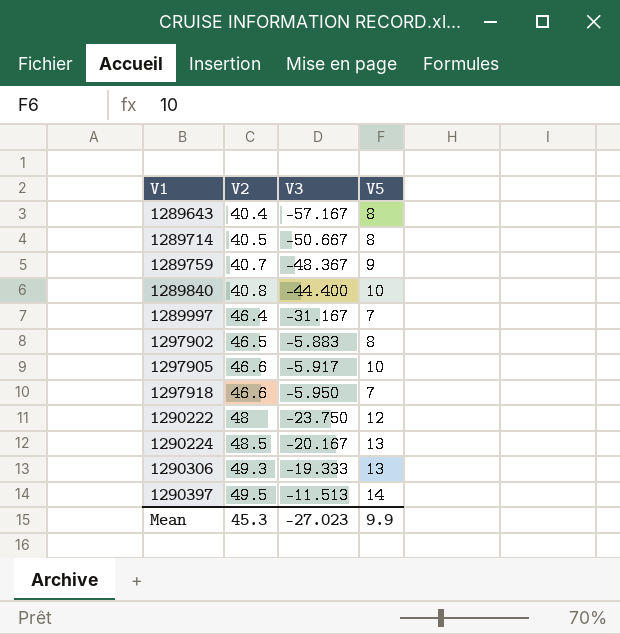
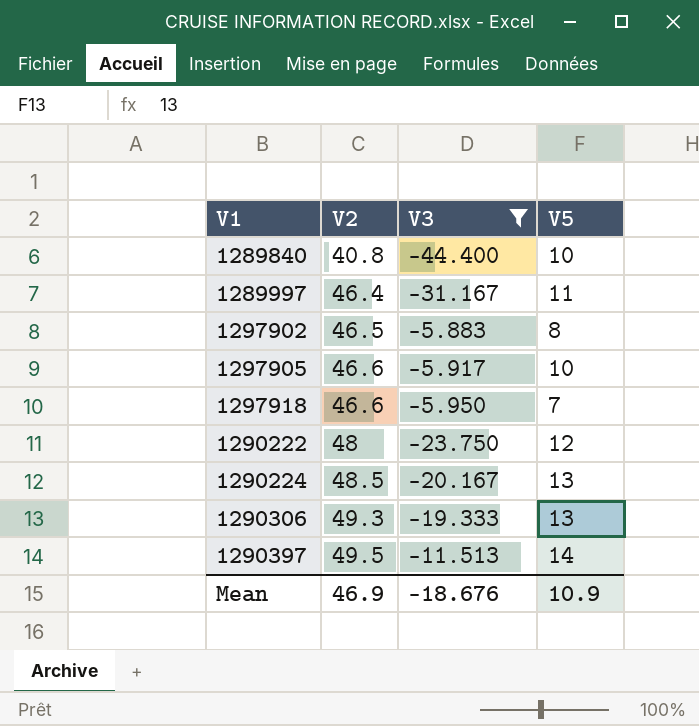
filter: none -> V3 >= -44.400
1289997 | V5: 7 -> 11
Mean | V2: 45.3 -> 46.9
Mean | V3: -27.023 -> -18.676
Mean | V5: 9.9 -> 10.9

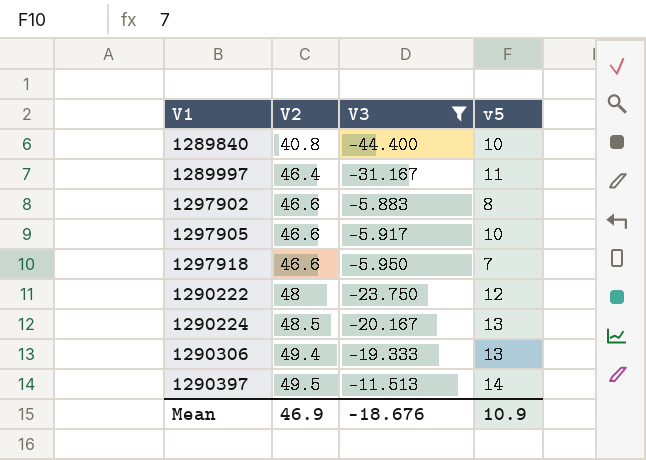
column name: V5 -> v5
1297902 | V2: 46.5 -> 46.6
1290306 | V2: 49.3 -> 49.4

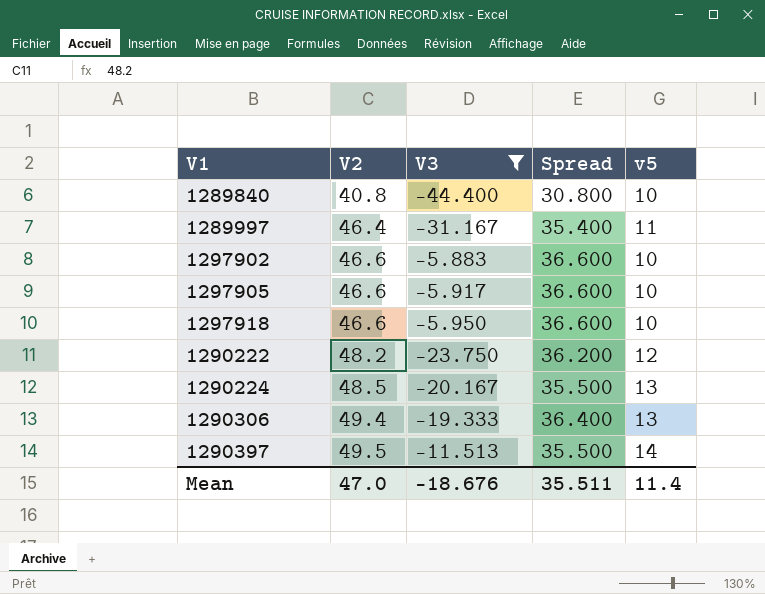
column Spread | formula: none -> [V2] - [v5]
1297902 | v5: 8 -> 10
1297918 | v5: 7 -> 10
1290222 | V2: 48 -> 48.2
Mean | V2: 46.9 -> 47.0
Mean | v5: 10.9 -> 11.4

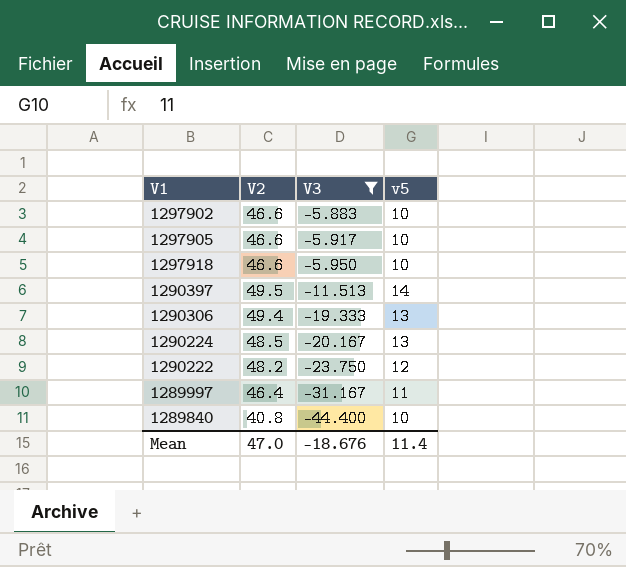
row order: V2 ascending -> V3 descending
column Spread | formula: [V2] - [v5] -> none

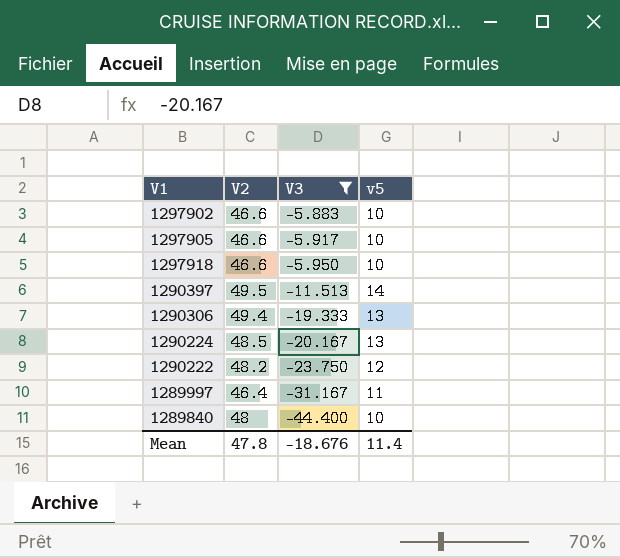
1289840 | V2: 40.8 -> 48
Mean | V2: 47.0 -> 47.8

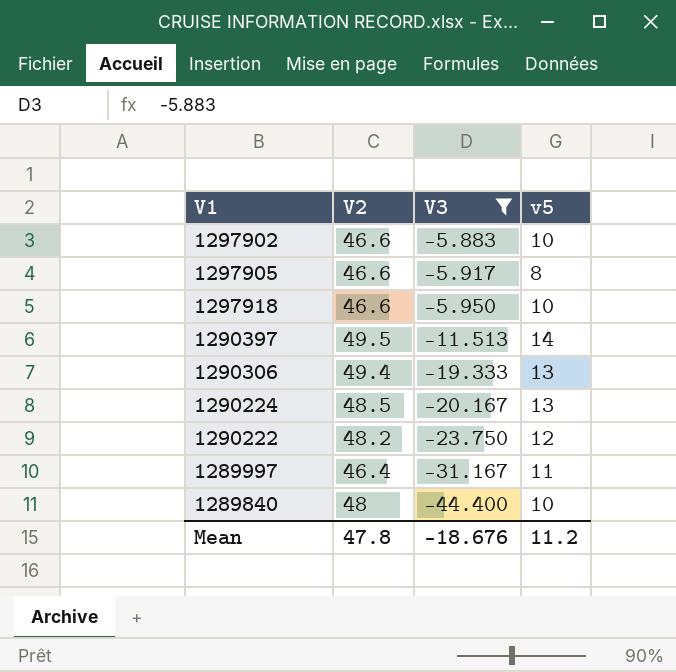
1297905 | v5: 10 -> 8
Mean | v5: 11.4 -> 11.2

